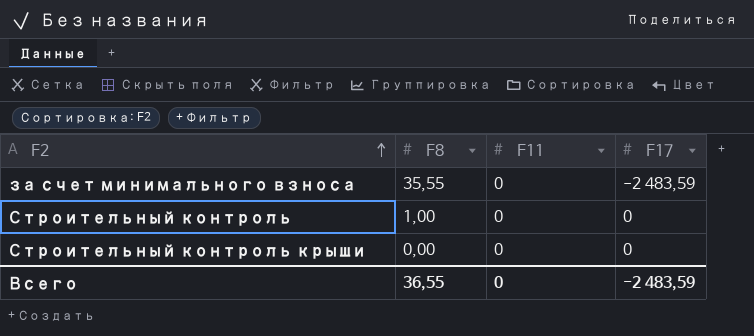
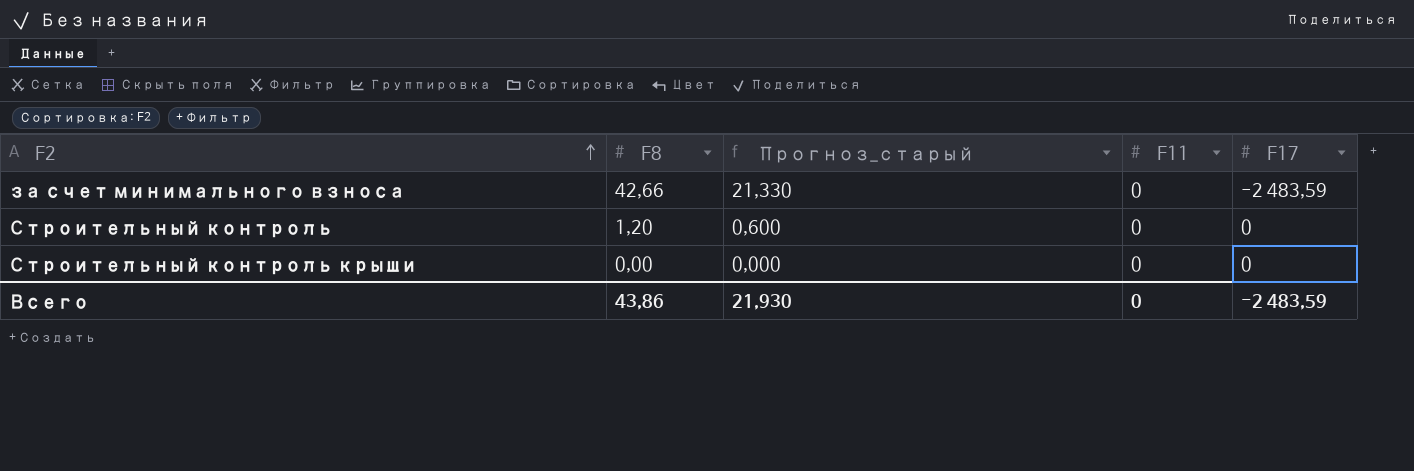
column Прогноз_старый | formula: none -> [F8] * 0,5
за счет минимального взноса | F8: 35,55 -> 42,66
Строительный контроль | F8: 1,00 -> 1,20
Всего | F8: 36,55 -> 43,86

